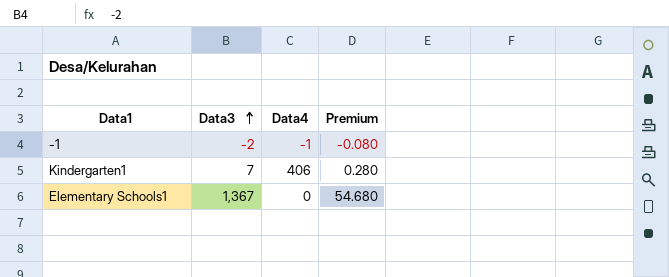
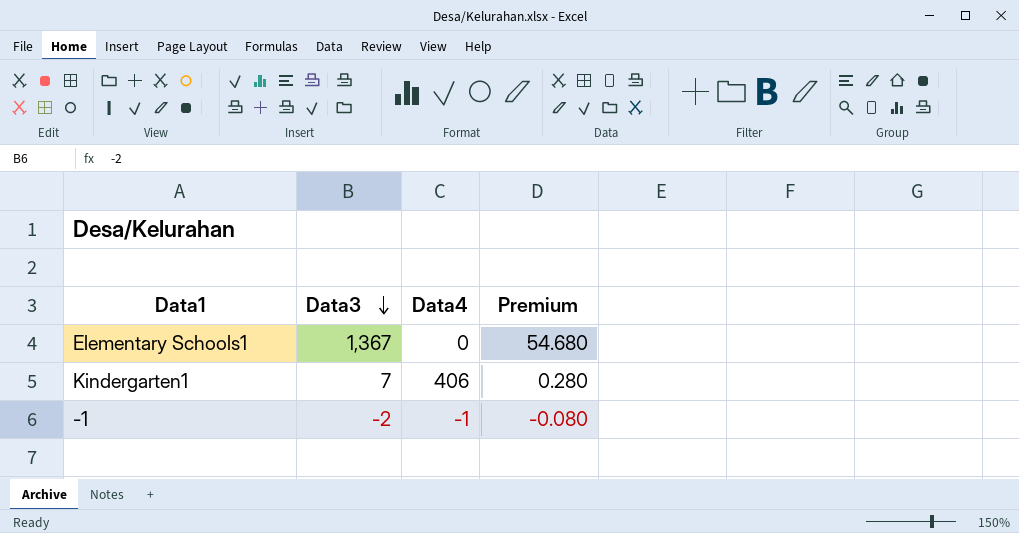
row order: Data3 ascending -> Data3 descending

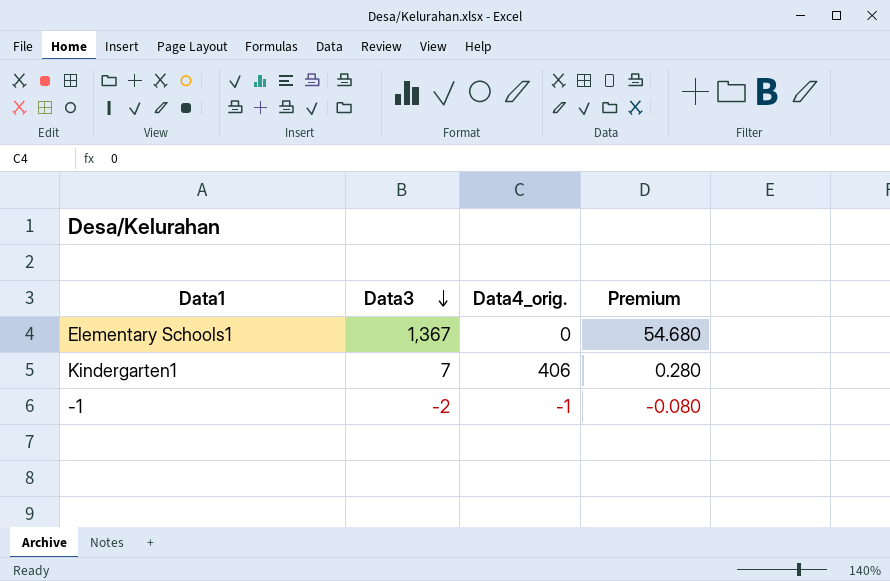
column name: Data4 -> Data4_orig.

